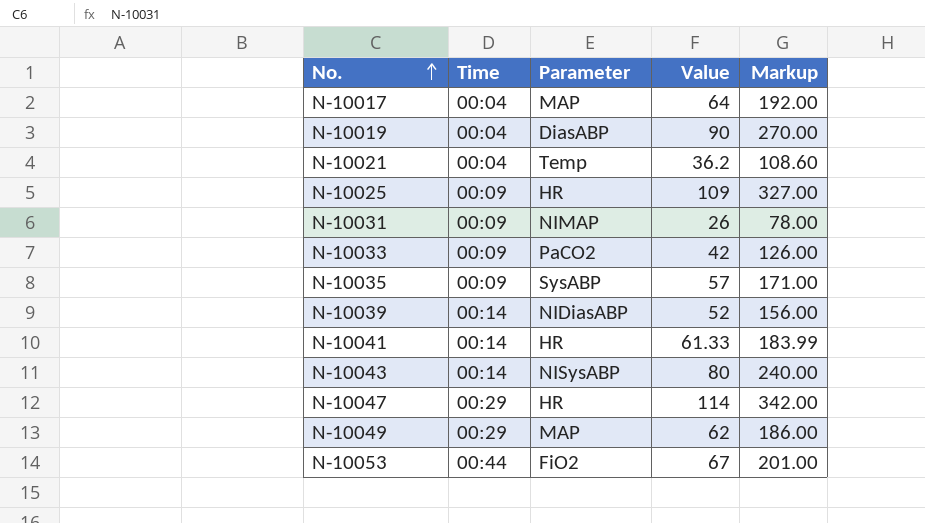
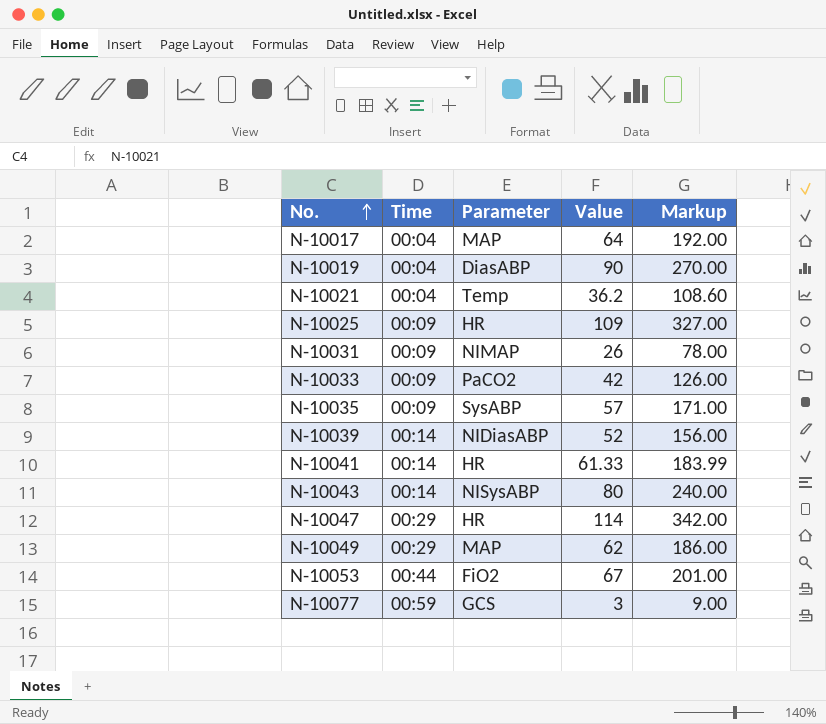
row N-10077: none -> 00:59 | GCS | 3 | 9.00

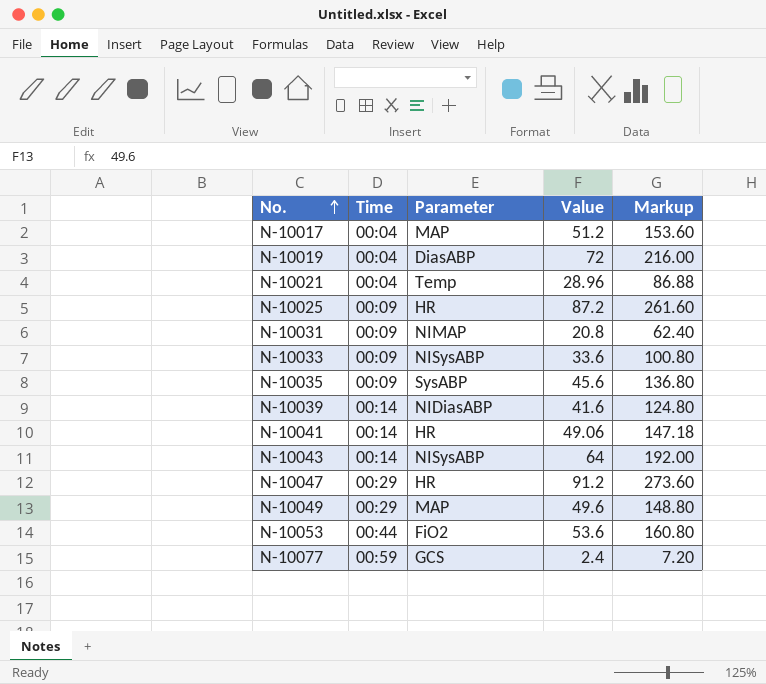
N-10017 | Value: 64 -> 51.2
N-10017 | Markup: 192.00 -> 153.60
N-10019 | Value: 90 -> 72
N-10019 | Markup: 270.00 -> 216.00
N-10021 | Value: 36.2 -> 28.96
N-10021 | Markup: 108.60 -> 86.88
N-10025 | Value: 109 -> 87.2
N-10025 | Markup: 327.00 -> 261.60
N-10031 | Value: 26 -> 20.8
N-10031 | Markup: 78.00 -> 62.40
N-10033 | Parameter: PaCO2 -> NISysABP
N-10033 | Value: 42 -> 33.6
N-10033 | Markup: 126.00 -> 100.80
N-10035 | Value: 57 -> 45.6
N-10035 | Markup: 171.00 -> 136.80
N-10039 | Value: 52 -> 41.6
N-10039 | Markup: 156.00 -> 124.80
N-10041 | Value: 61.33 -> 49.06
N-10041 | Markup: 183.99 -> 147.18
N-10043 | Value: 80 -> 64
N-10043 | Markup: 240.00 -> 192.00
N-10047 | Value: 114 -> 91.2
N-10047 | Markup: 342.00 -> 273.60
N-10049 | Value: 62 -> 49.6
N-10049 | Markup: 186.00 -> 148.80
N-10053 | Value: 67 -> 53.6
N-10053 | Markup: 201.00 -> 160.80
N-10077 | Value: 3 -> 2.4
N-10077 | Markup: 9.00 -> 7.20

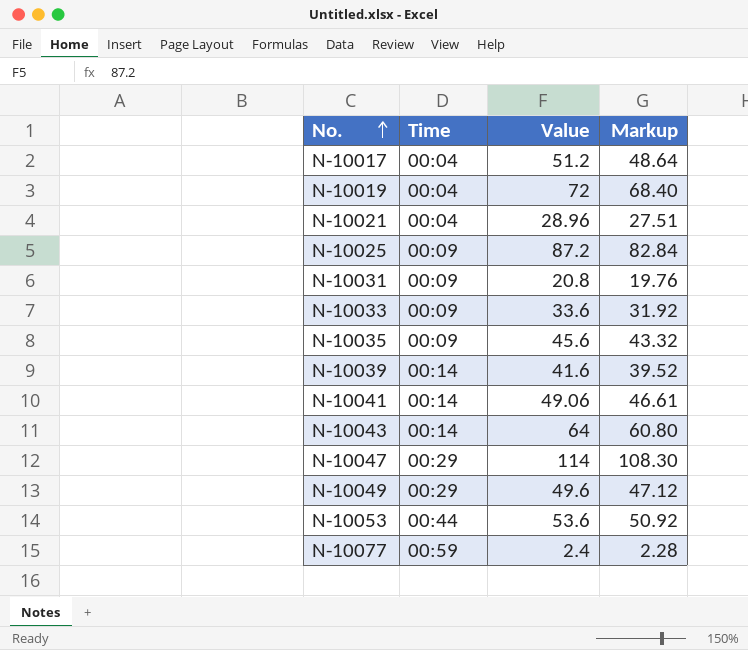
column Parameter | position: 3 -> none
column Markup | formula: [Value] * 3 -> [Value] * 0.95
N-10047 | Value: 91.2 -> 114

